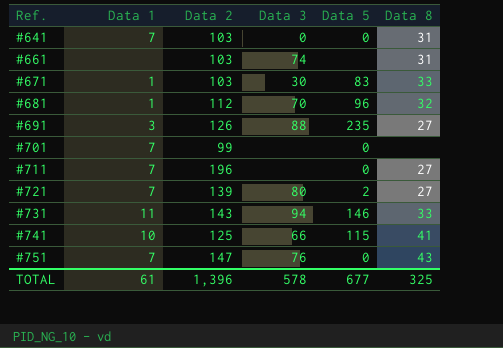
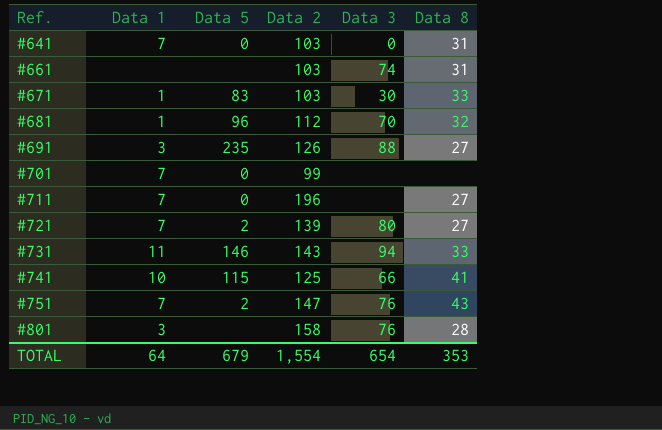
column Data 5 | position: 5 -> 3
#751 | Data 5: 0 -> 2
row #801: none -> 3 | none | 158 | 76 | 28
TOTAL | Data 1: 61 -> 64
TOTAL | Data 5: 677 -> 679
TOTAL | Data 2: 1,396 -> 1,554
TOTAL | Data 3: 578 -> 654
TOTAL | Data 8: 325 -> 353

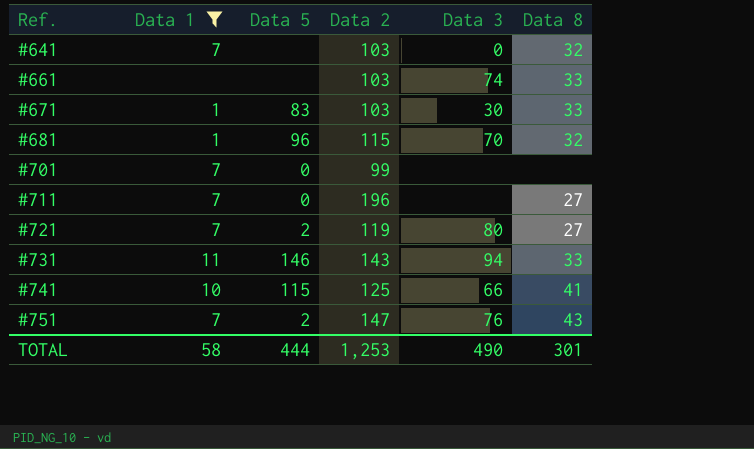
filter: none -> Data 1 != 3
#641 | Data 5: 0 -> none
#641 | Data 8: 31 -> 32
#661 | Data 8: 31 -> 33
#681 | Data 2: 112 -> 115
#721 | Data 2: 139 -> 119
TOTAL | Data 1: 64 -> 58
TOTAL | Data 5: 679 -> 444
TOTAL | Data 2: 1,554 -> 1,253
TOTAL | Data 3: 654 -> 490
TOTAL | Data 8: 353 -> 301

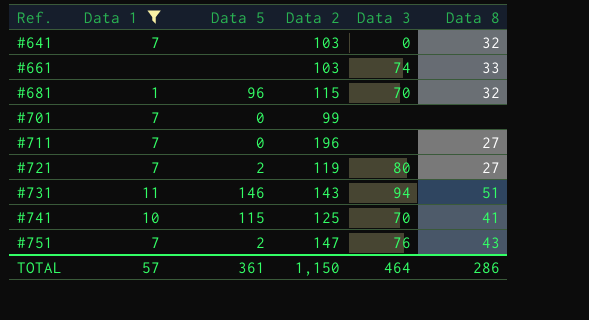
row #671: 1 | 83 | 103 | 30 | 33 -> none
#731 | Data 8: 33 -> 51
#741 | Data 3: 66 -> 70
TOTAL | Data 1: 58 -> 57
TOTAL | Data 5: 444 -> 361
TOTAL | Data 2: 1,253 -> 1,150
TOTAL | Data 3: 490 -> 464
TOTAL | Data 8: 301 -> 286

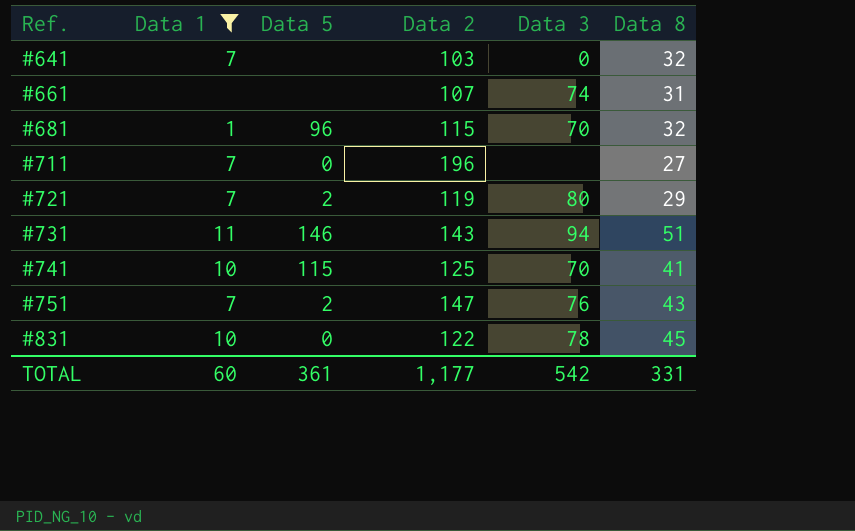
row #701: 7 | 0 | 99 | none | none -> none
#661 | Data 2: 103 -> 107
#661 | Data 8: 33 -> 31
#721 | Data 8: 27 -> 29
row #831: none -> 10 | 0 | 122 | 78 | 45
TOTAL | Data 1: 57 -> 60
TOTAL | Data 2: 1,150 -> 1,177
TOTAL | Data 3: 464 -> 542
TOTAL | Data 8: 286 -> 331

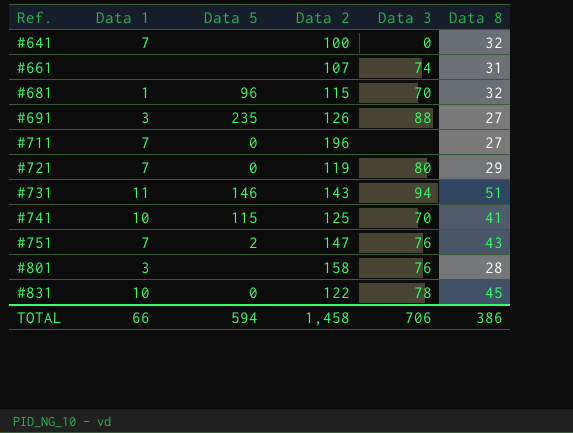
filter: Data 1 != 3 -> none
#641 | Data 2: 103 -> 100
#721 | Data 5: 2 -> 0
TOTAL | Data 1: 60 -> 66
TOTAL | Data 5: 361 -> 594
TOTAL | Data 2: 1,177 -> 1,458
TOTAL | Data 3: 542 -> 706
TOTAL | Data 8: 331 -> 386

